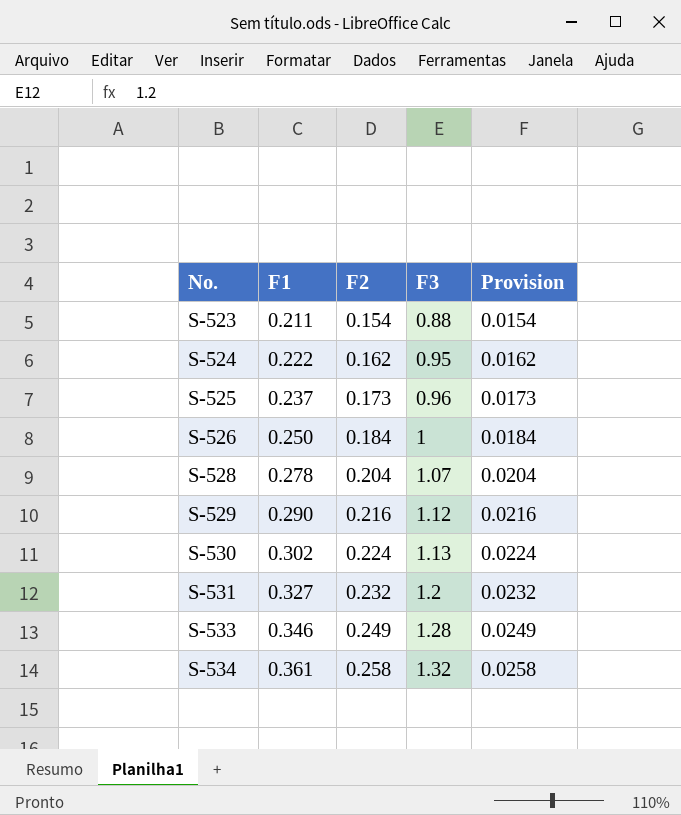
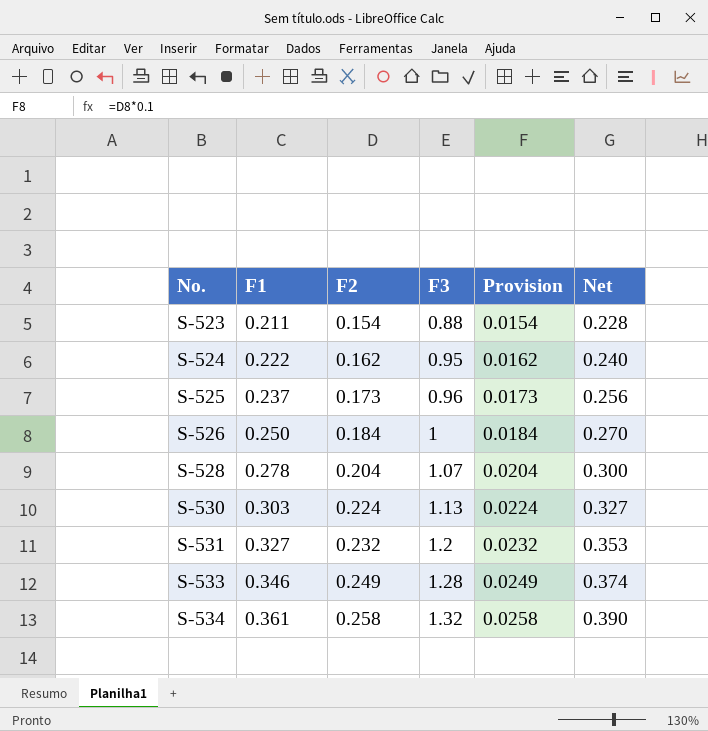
column Net | formula: none -> [F1] * 1.08
row S-529: 0.290 | 0.216 | 1.12 | 0.0216 -> none
S-530 | F1: 0.302 -> 0.303

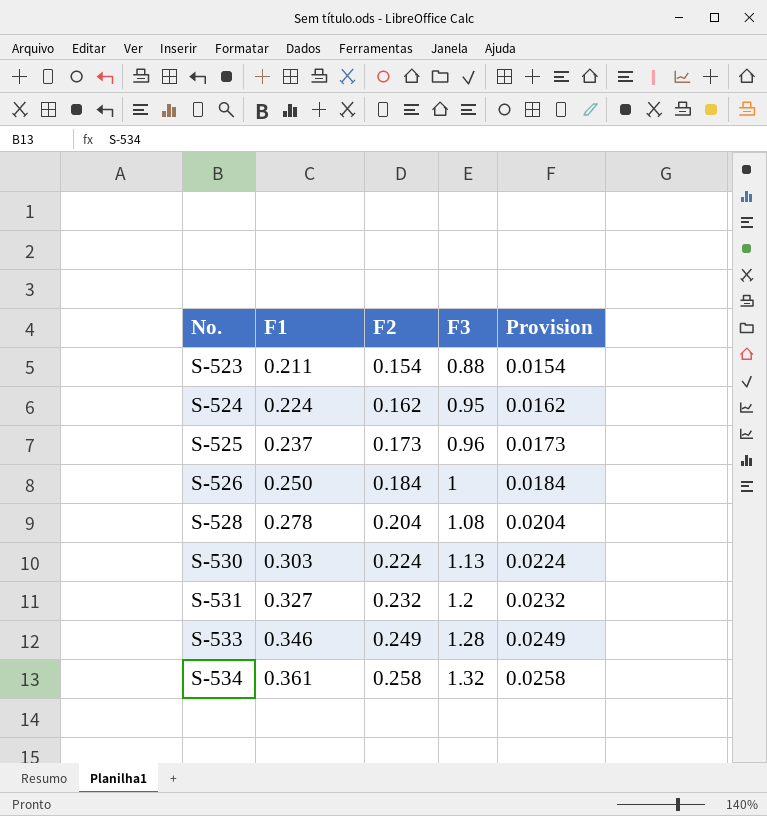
column Net | formula: [F1] * 1.08 -> none
S-524 | F1: 0.222 -> 0.224
S-528 | F3: 1.07 -> 1.08

